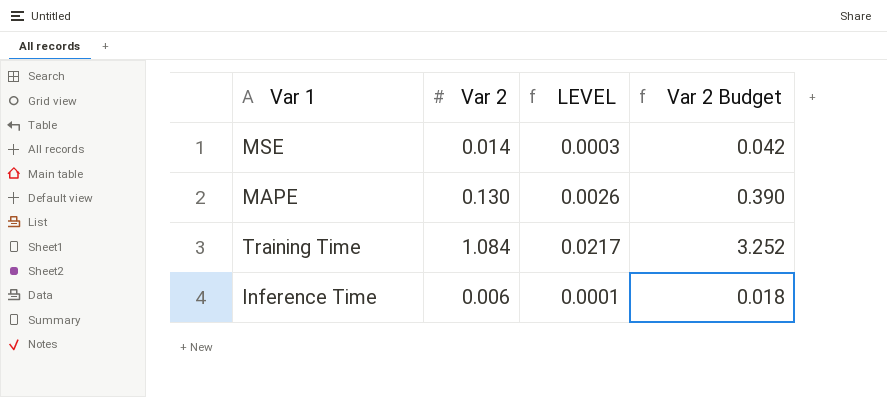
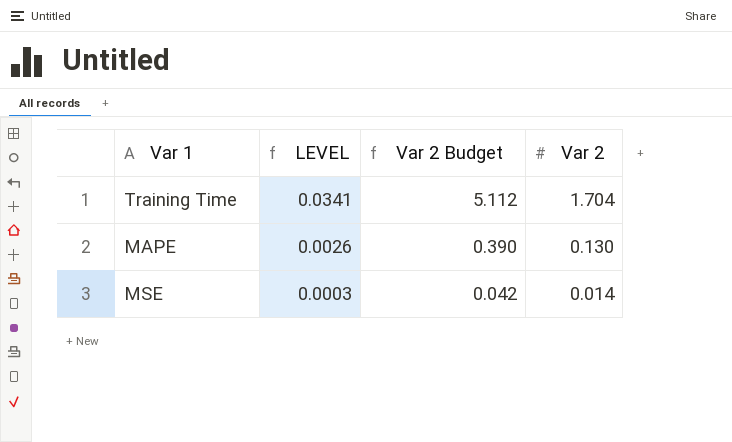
row order: none -> LEVEL descending
column Var 2 | position: 2 -> 4
row Inference Time: 0.006 | 0.0001 | 0.018 -> none
Training Time | LEVEL: 0.0217 -> 0.0341
Training Time | Var 2 Budget: 3.252 -> 5.112
Training Time | Var 2: 1.084 -> 1.704

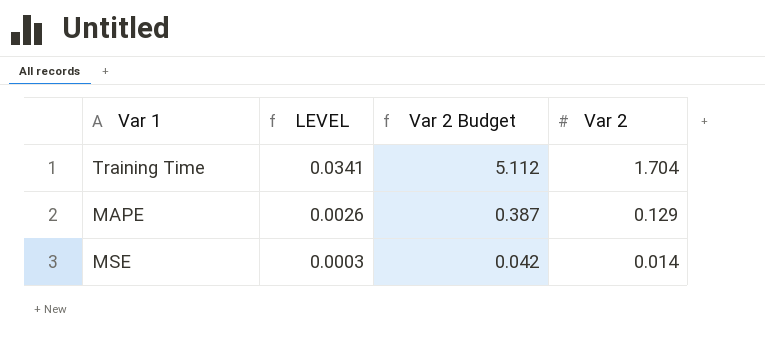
MAPE | Var 2 Budget: 0.390 -> 0.387
MAPE | Var 2: 0.130 -> 0.129

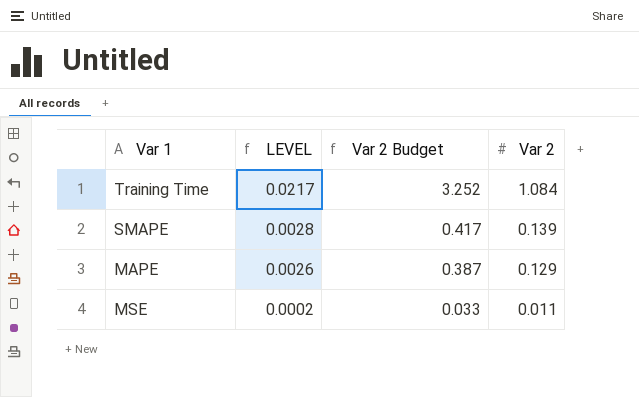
Training Time | LEVEL: 0.0341 -> 0.0217
Training Time | Var 2 Budget: 5.112 -> 3.252
Training Time | Var 2: 1.704 -> 1.084
row SMAPE: none -> 0.0028 | 0.417 | 0.139
MSE | LEVEL: 0.0003 -> 0.0002
MSE | Var 2 Budget: 0.042 -> 0.033
MSE | Var 2: 0.014 -> 0.011

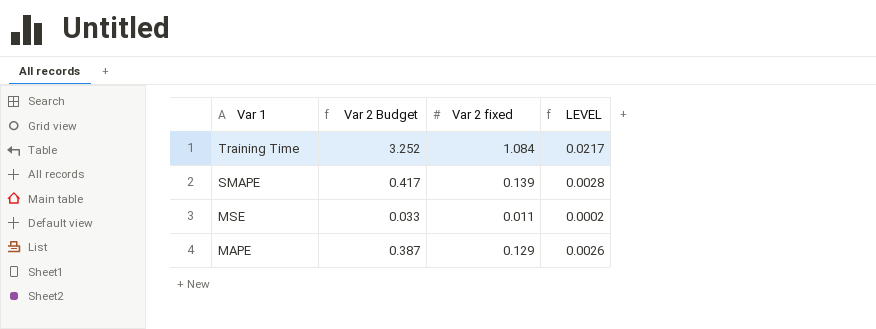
row order: LEVEL descending -> Var 1 descending
column name: Var 2 -> Var 2 fixed
column LEVEL | position: 2 -> 4

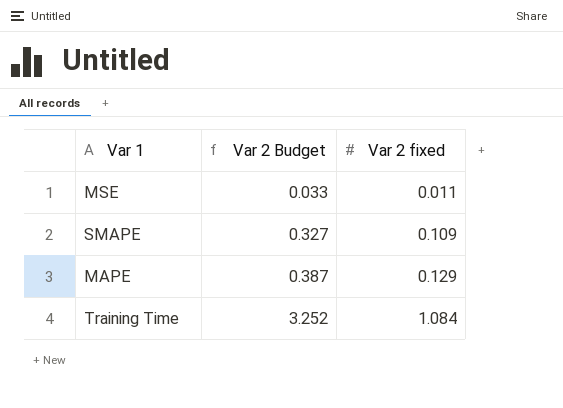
row order: Var 1 descending -> Var 2 Budget ascending
column LEVEL | formula: [Var 2 fixed] * 0.02 -> none
SMAPE | Var 2 Budget: 0.417 -> 0.327
SMAPE | Var 2 fixed: 0.139 -> 0.109

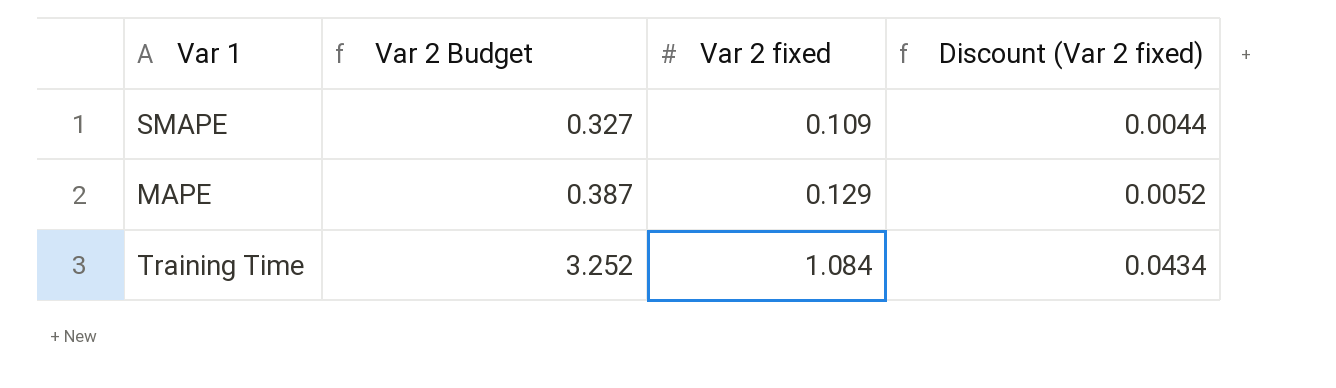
column Discount (Var 2 fixed) | formula: none -> [Var 2 fixed] * 0.04
row MSE: 0.033 | 0.011 -> none

